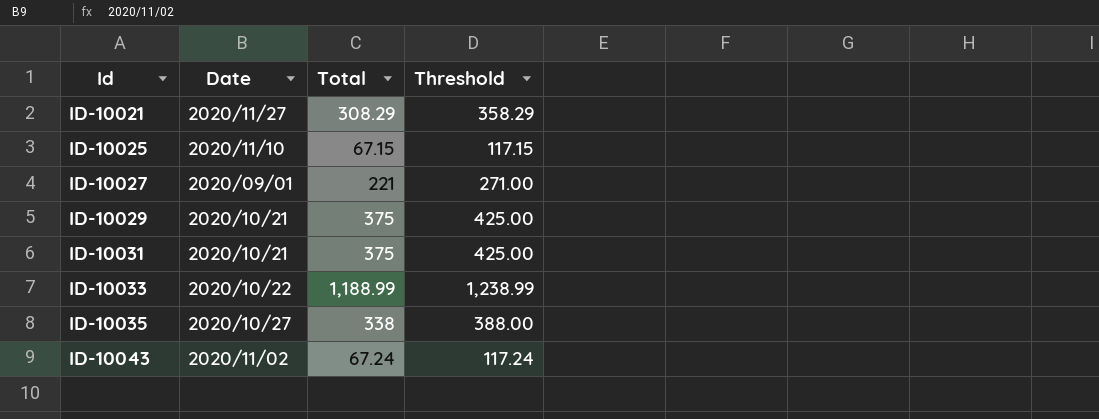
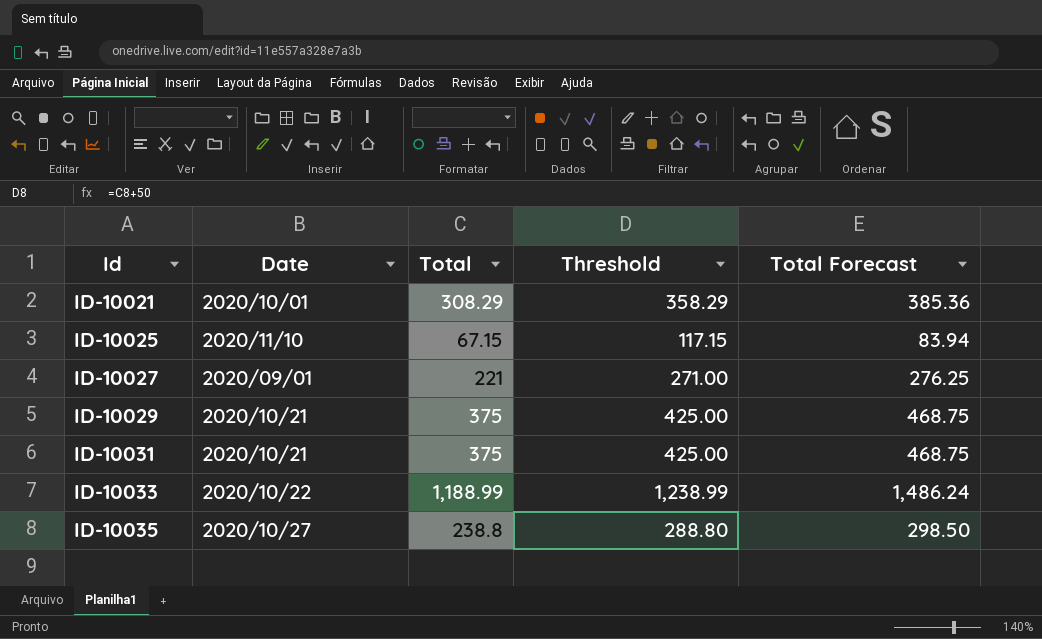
column Total Forecast | formula: none -> [Total] * 1.25
row ID-10043: 2020/11/02 | 67.24 | 117.24 -> none
ID-10021 | Date: 2020/11/27 -> 2020/10/01
ID-10035 | Total: 338 -> 238.8
ID-10035 | Threshold: 388.00 -> 288.80

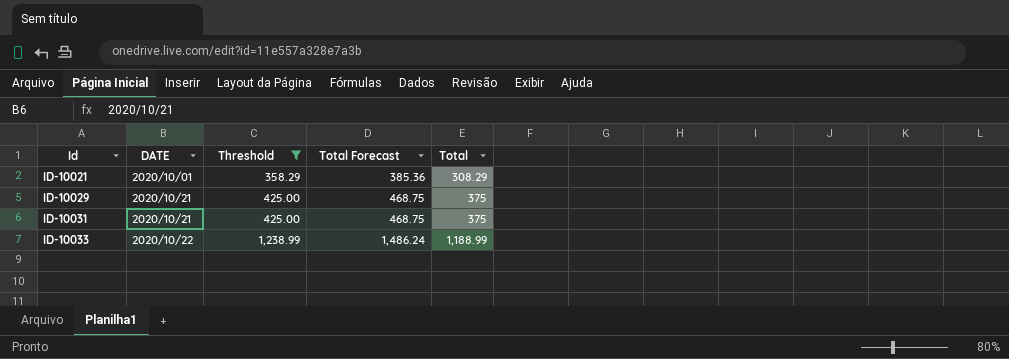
filter: none -> Threshold >= 358.29
column name: Date -> DATE
column Total | position: 3 -> 5

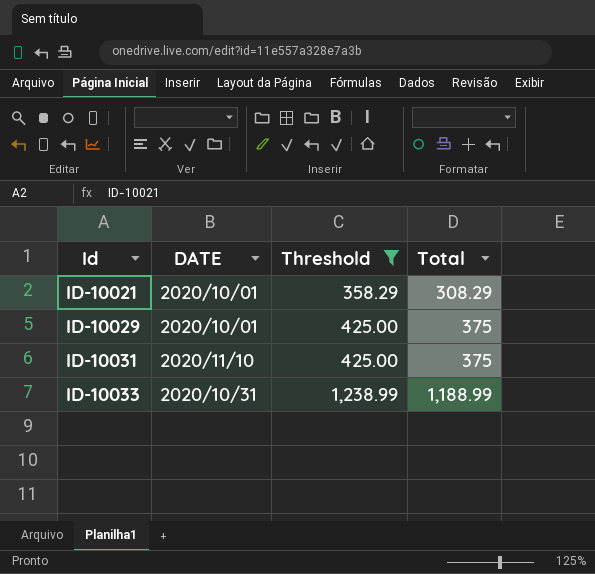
column Total Forecast | formula: [Total] * 1.25 -> none
ID-10029 | DATE: 2020/10/21 -> 2020/10/01
ID-10031 | DATE: 2020/10/21 -> 2020/11/10
ID-10033 | DATE: 2020/10/22 -> 2020/10/31

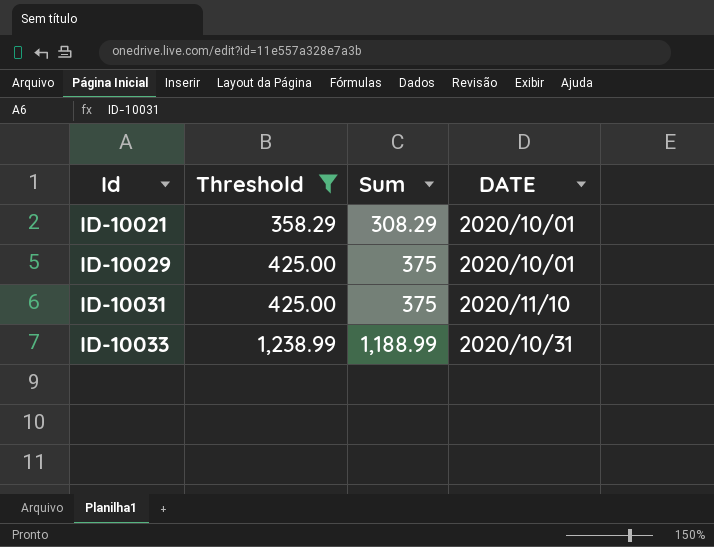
column name: Total -> Sum
column DATE | position: 2 -> 4

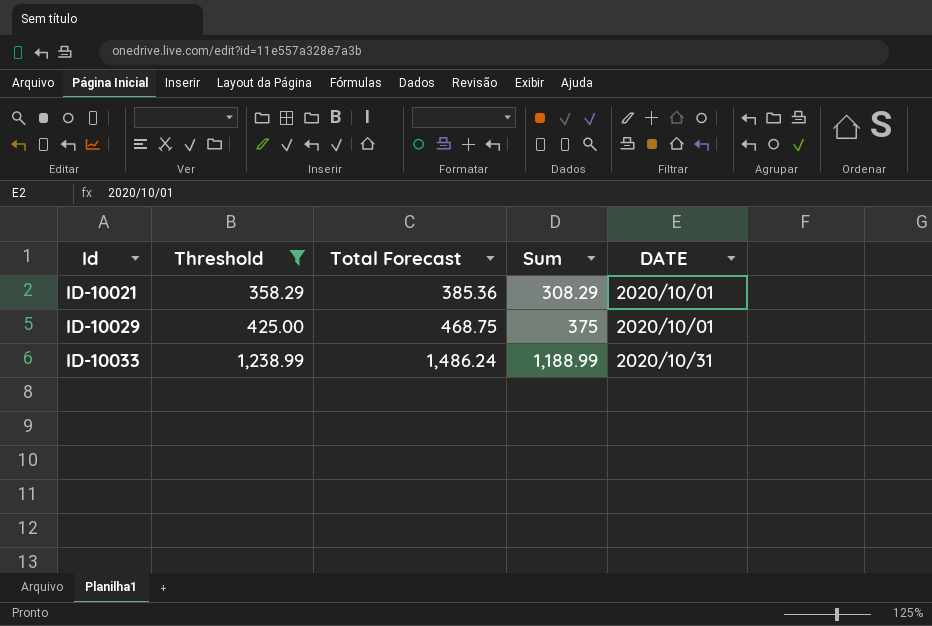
column Total Forecast | formula: none -> [Sum] * 1.25
row ID-10031: 425.00 | 375 | 2020/11/10 -> none

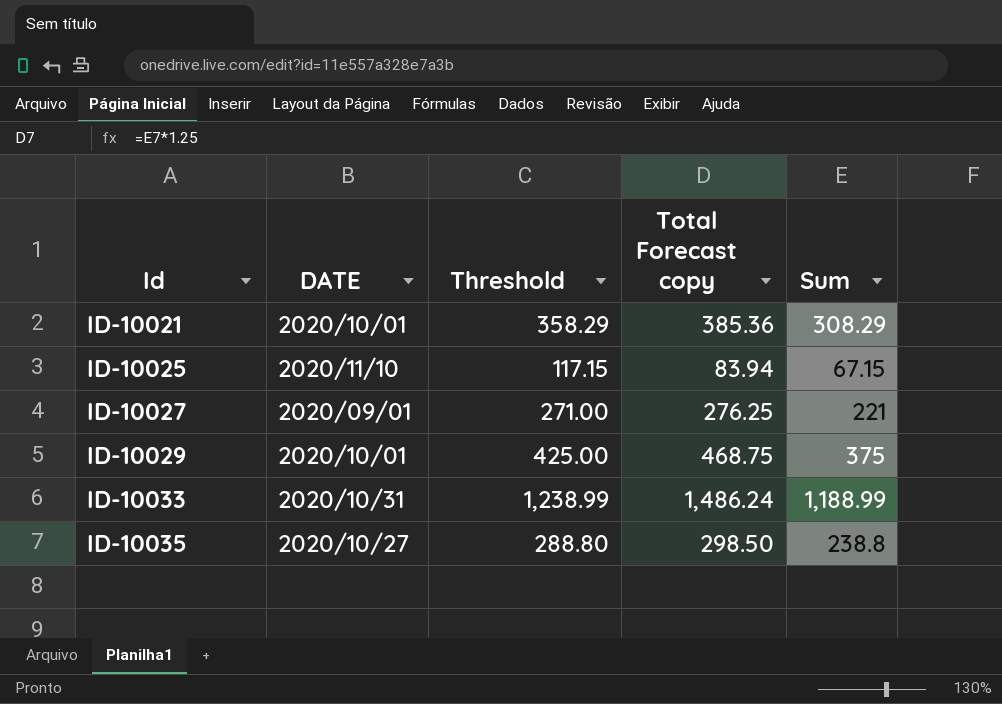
filter: Threshold >= 358.29 -> none
column DATE | position: 5 -> 2
column name: Total Forecast -> Total Forecast copy

